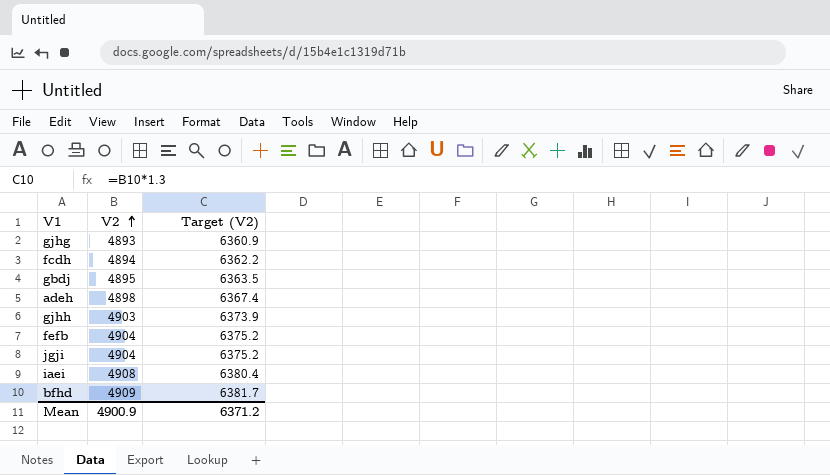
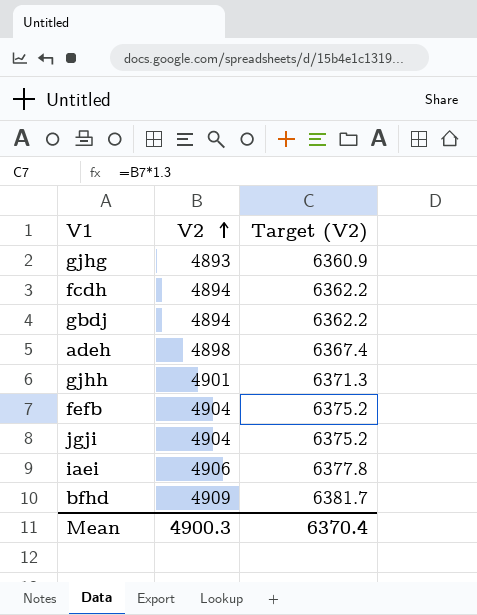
gbdj | V2: 4895 -> 4894
gbdj | Target (V2): 6363.5 -> 6362.2
gjhh | V2: 4903 -> 4901
gjhh | Target (V2): 6373.9 -> 6371.3
iaei | V2: 4908 -> 4906
iaei | Target (V2): 6380.4 -> 6377.8
Mean | V2: 4900.9 -> 4900.3
Mean | Target (V2): 6371.2 -> 6370.4

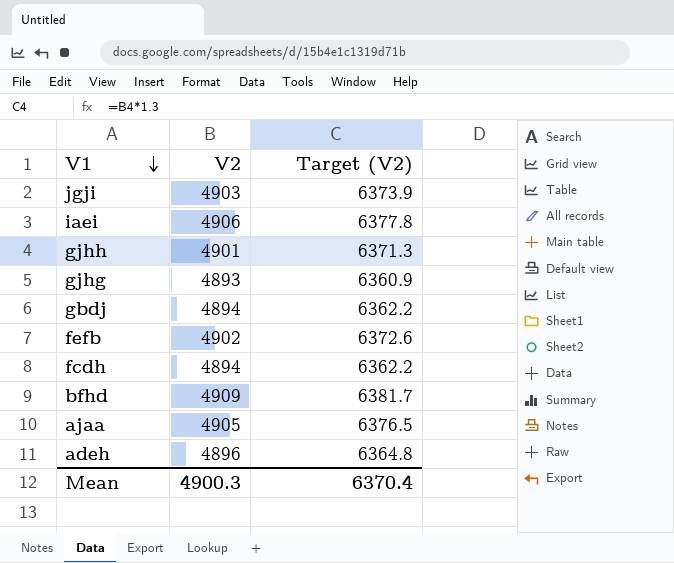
row order: V2 ascending -> V1 descending
jgji | V2: 4904 -> 4903
jgji | Target (V2): 6375.2 -> 6373.9
fefb | V2: 4904 -> 4902
fefb | Target (V2): 6375.2 -> 6372.6
row ajaa: none -> 4905 | 6376.5
adeh | V2: 4898 -> 4896
adeh | Target (V2): 6367.4 -> 6364.8

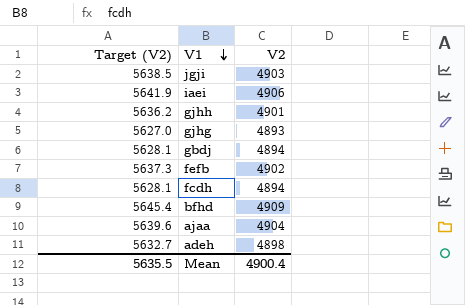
column Target (V2) | formula: [V2] * 1.3 -> [V2] * 1.15
column Target (V2) | position: 3 -> 1
ajaa | V2: 4905 -> 4904
adeh | V2: 4896 -> 4898
Mean | Target (V2): 6370.4 -> 5635.5
Mean | V2: 4900.3 -> 4900.4

